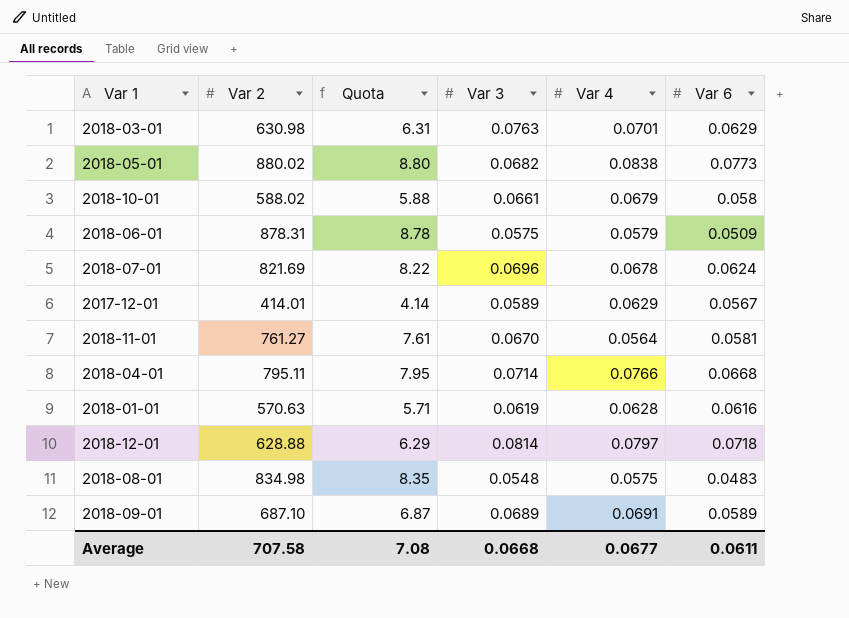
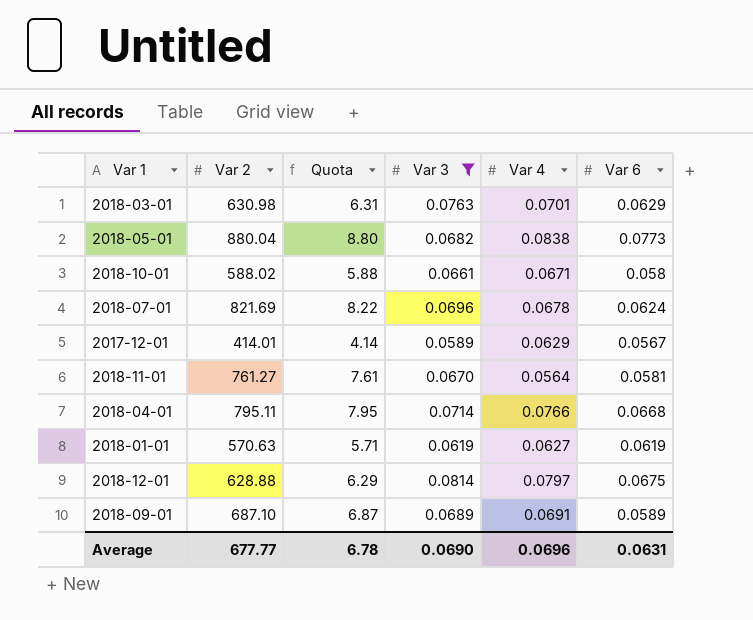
filter: none -> Var 3 >= 0.0589
2018-05-01 | Var 2: 880.02 -> 880.04
2018-10-01 | Var 4: 0.0679 -> 0.0671
2018-01-01 | Var 4: 0.0628 -> 0.0627
2018-01-01 | Var 6: 0.0616 -> 0.0619
2018-12-01 | Var 6: 0.0718 -> 0.0675
Average | Var 2: 707.58 -> 677.77
Average | Quota: 7.08 -> 6.78
Average | Var 3: 0.0668 -> 0.0690
Average | Var 4: 0.0677 -> 0.0696
Average | Var 6: 0.0611 -> 0.0631

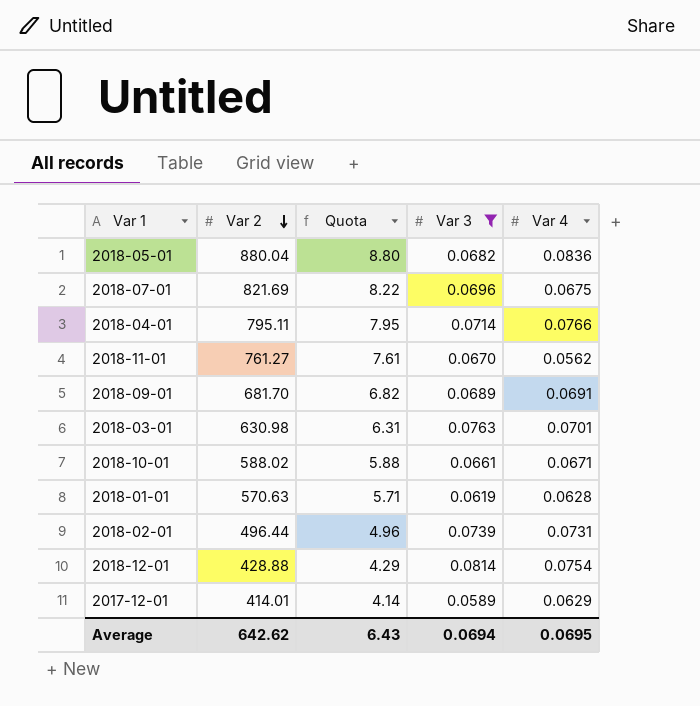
row order: none -> Var 2 descending
column Var 6 | position: 6 -> none
2018-05-01 | Var 4: 0.0838 -> 0.0836
2018-07-01 | Var 4: 0.0678 -> 0.0675
2018-11-01 | Var 4: 0.0564 -> 0.0562
2018-09-01 | Var 2: 687.10 -> 681.70
2018-09-01 | Quota: 6.87 -> 6.82
2018-01-01 | Var 4: 0.0627 -> 0.0628
row 2018-02-01: none -> 496.44 | 4.96 | 0.0739 | 0.0731
2018-12-01 | Var 2: 628.88 -> 428.88
2018-12-01 | Quota: 6.29 -> 4.29
2018-12-01 | Var 4: 0.0797 -> 0.0754
Average | Var 2: 677.77 -> 642.62
Average | Quota: 6.78 -> 6.43
Average | Var 3: 0.0690 -> 0.0694
Average | Var 4: 0.0696 -> 0.0695

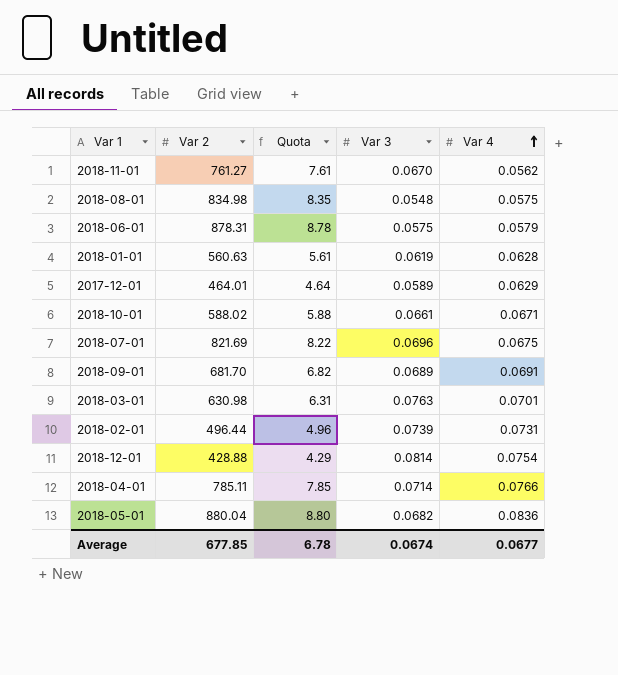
filter: Var 3 >= 0.0589 -> none
row order: Var 2 descending -> Var 4 ascending
2018-01-01 | Var 2: 570.63 -> 560.63
2018-01-01 | Quota: 5.71 -> 5.61
2017-12-01 | Var 2: 414.01 -> 464.01
2017-12-01 | Quota: 4.14 -> 4.64
2018-04-01 | Var 2: 795.11 -> 785.11
2018-04-01 | Quota: 7.95 -> 7.85
Average | Var 2: 642.62 -> 677.85
Average | Quota: 6.43 -> 6.78
Average | Var 3: 0.0694 -> 0.0674
Average | Var 4: 0.0695 -> 0.0677

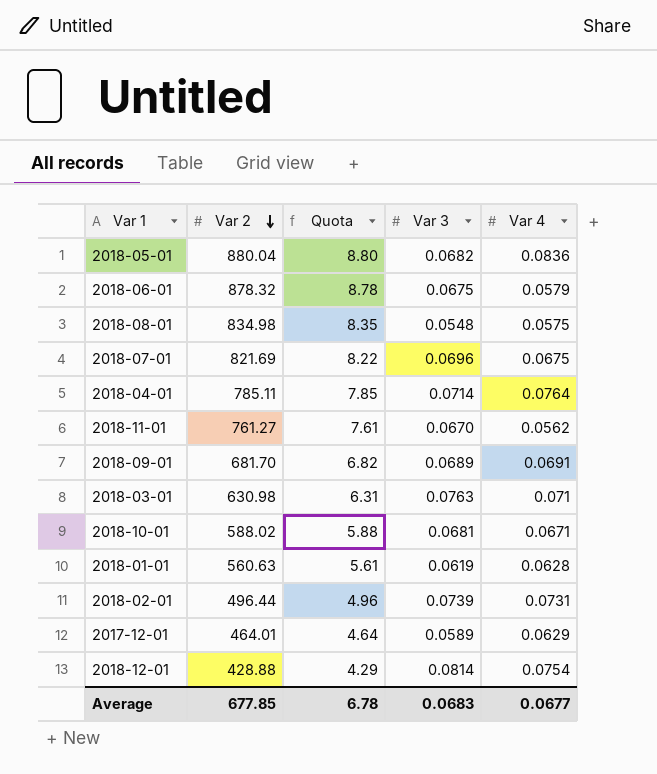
row order: Var 4 ascending -> Var 2 descending
2018-06-01 | Var 2: 878.31 -> 878.32
2018-06-01 | Var 3: 0.0575 -> 0.0675
2018-04-01 | Var 4: 0.0766 -> 0.0764
2018-03-01 | Var 4: 0.0701 -> 0.071
2018-10-01 | Var 3: 0.0661 -> 0.0681
Average | Var 3: 0.0674 -> 0.0683

